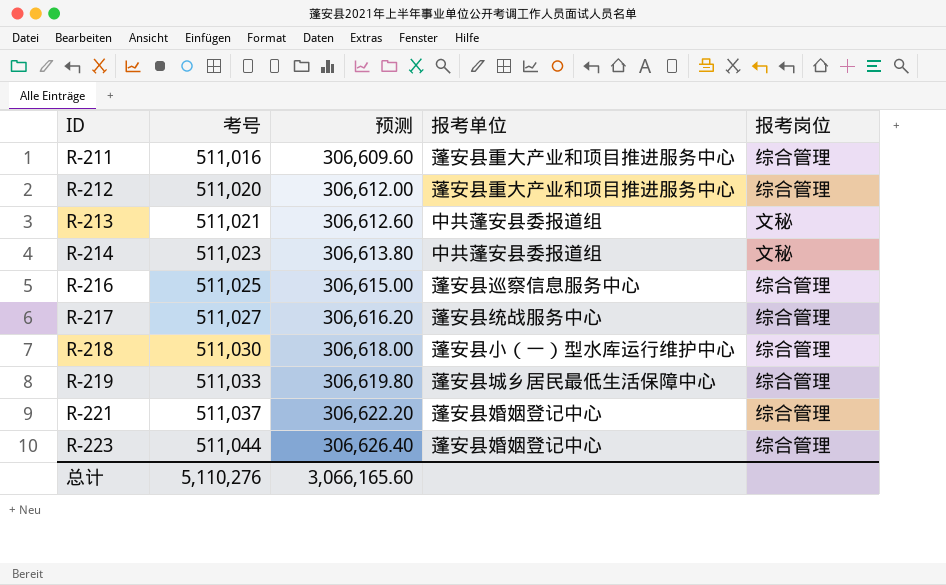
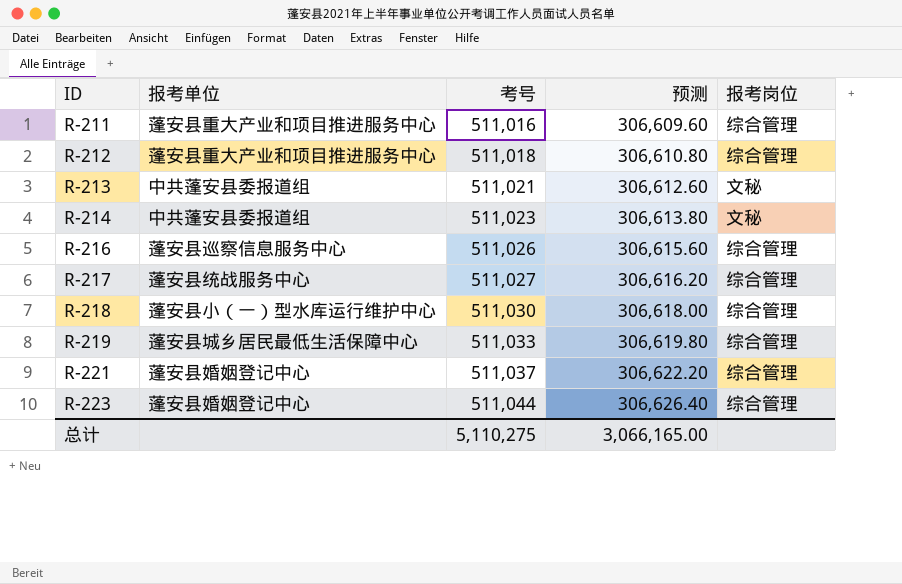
column 报考单位 | position: 4 -> 2
R-212 | 考号: 511,020 -> 511,018
R-212 | 预测: 306,612.00 -> 306,610.80
R-216 | 考号: 511,025 -> 511,026
R-216 | 预测: 306,615.00 -> 306,615.60
总计 | 考号: 5,110,276 -> 5,110,275
总计 | 预测: 3,066,165.60 -> 3,066,165.00

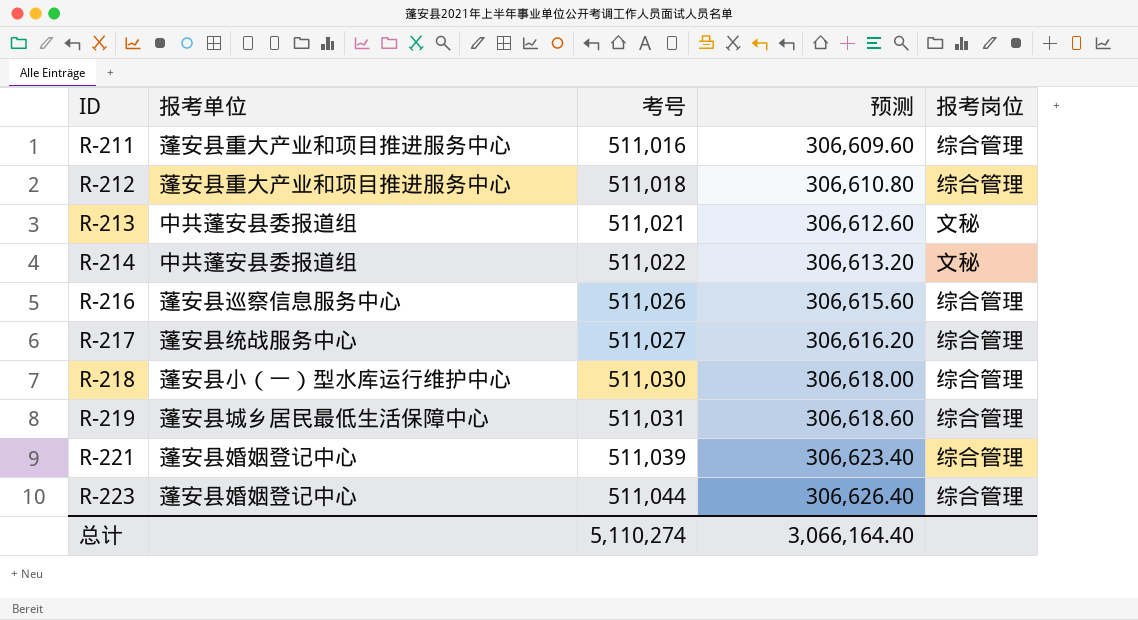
R-214 | 考号: 511,023 -> 511,022
R-214 | 预测: 306,613.80 -> 306,613.20
R-219 | 考号: 511,033 -> 511,031
R-219 | 预测: 306,619.80 -> 306,618.60
R-221 | 考号: 511,037 -> 511,039
R-221 | 预测: 306,622.20 -> 306,623.40
总计 | 考号: 5,110,275 -> 5,110,274
总计 | 预测: 3,066,165.00 -> 3,066,164.40

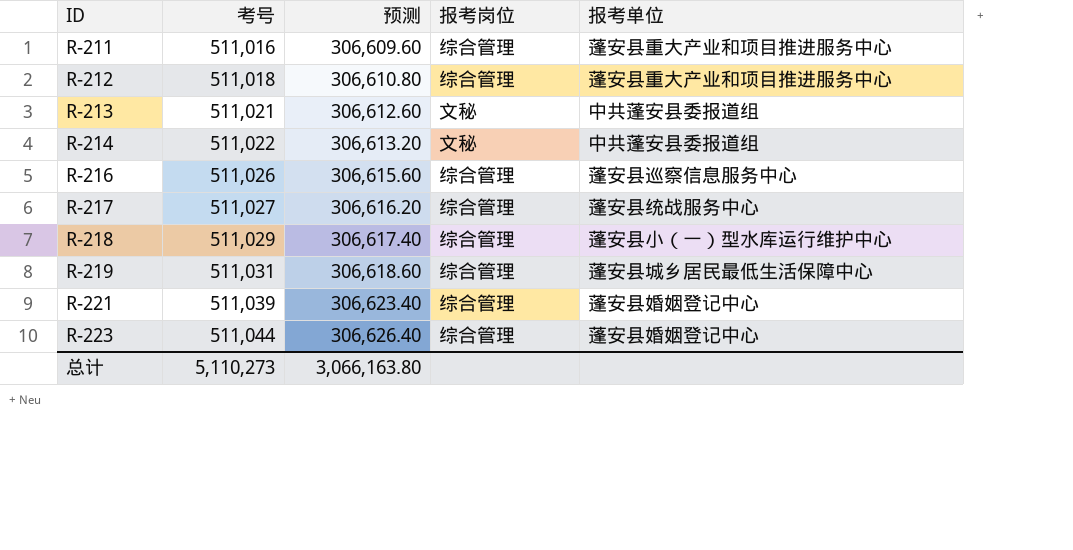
column 报考单位 | position: 2 -> 5
R-218 | 考号: 511,030 -> 511,029
R-218 | 预测: 306,618.00 -> 306,617.40
总计 | 考号: 5,110,274 -> 5,110,273
总计 | 预测: 3,066,164.40 -> 3,066,163.80

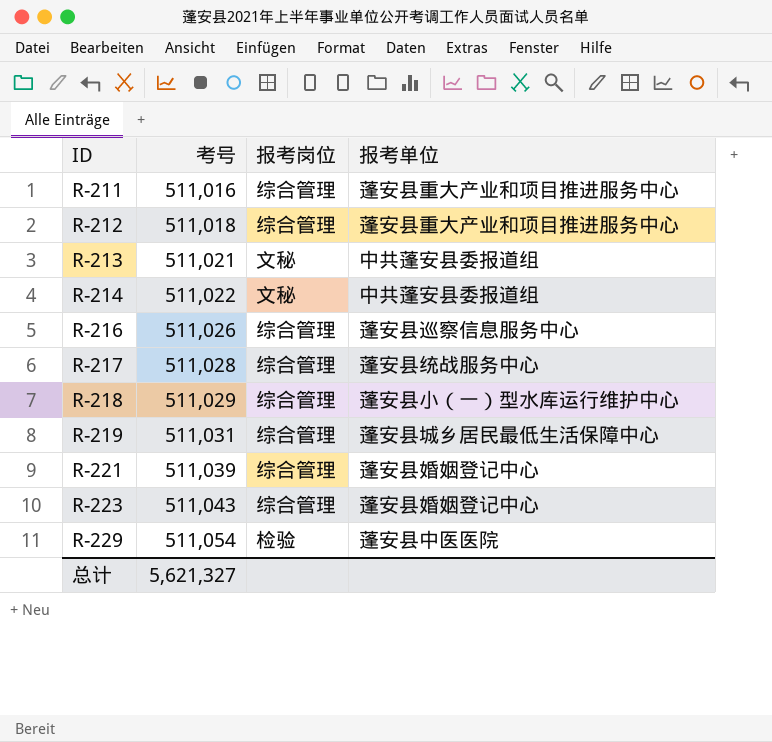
column 预测 | formula: [考号] * 0.6 -> none
R-217 | 考号: 511,027 -> 511,028
R-223 | 考号: 511,044 -> 511,043
row R-229: none -> 511,054 | 检验 | 蓬安县中医医院
总计 | 考号: 5,110,273 -> 5,621,327

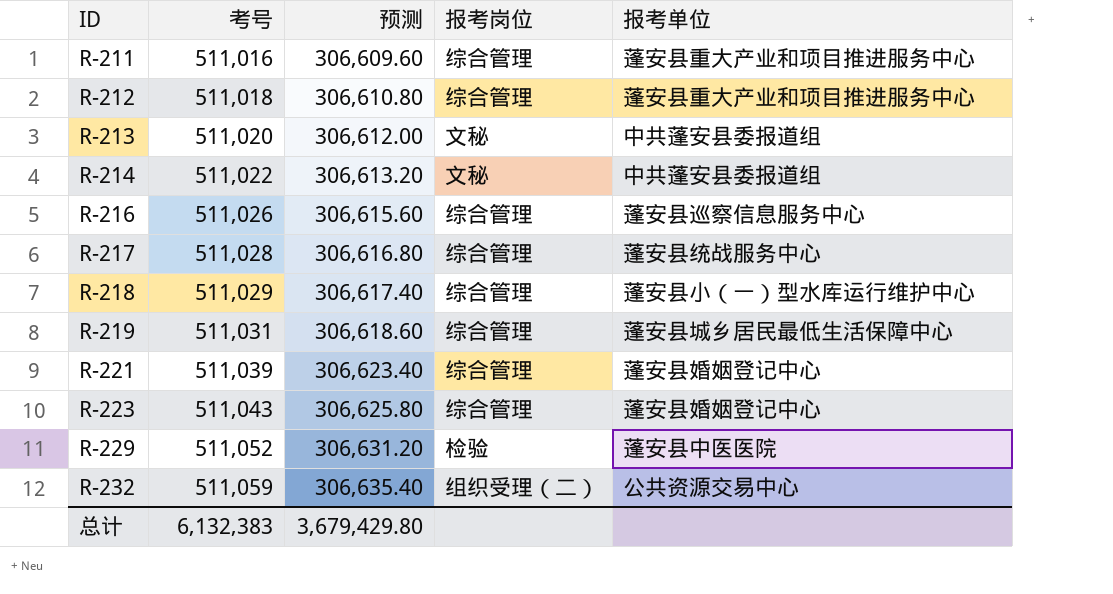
column 预测 | formula: none -> [考号] * 0.6
R-213 | 考号: 511,021 -> 511,020
R-229 | 考号: 511,054 -> 511,052
row R-232: none -> 511,059 | 306,635.40 | 组织受理（二） | 公共资源交易中心
总计 | 考号: 5,621,327 -> 6,132,383

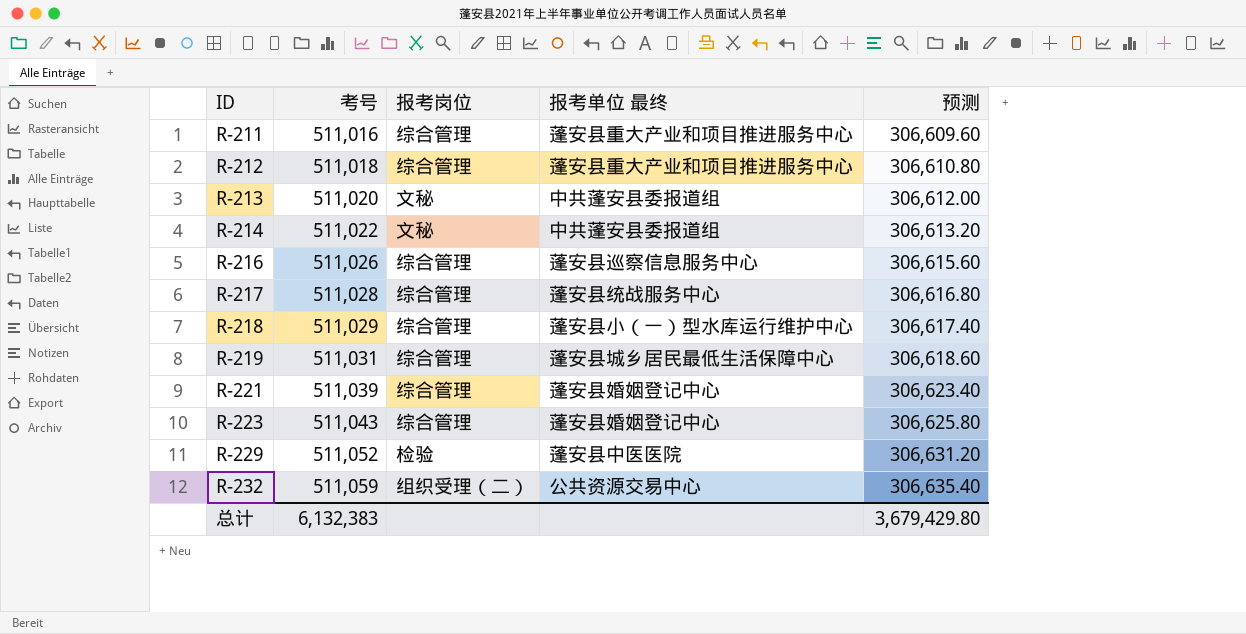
column name: 报考单位 -> 报考单位 最终
column 预测 | position: 3 -> 5

